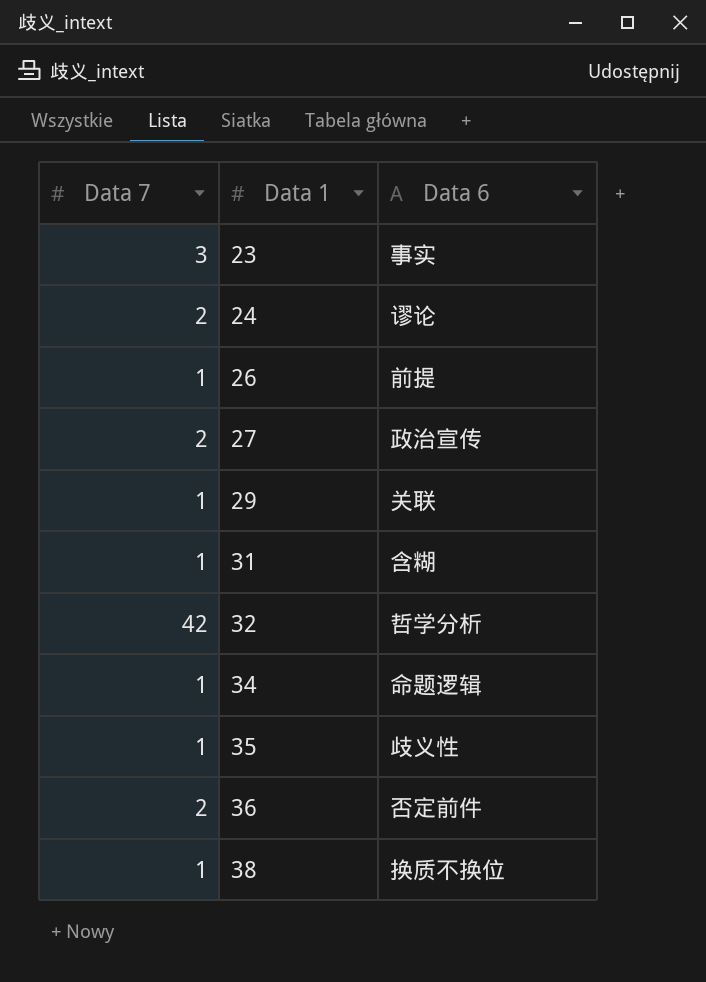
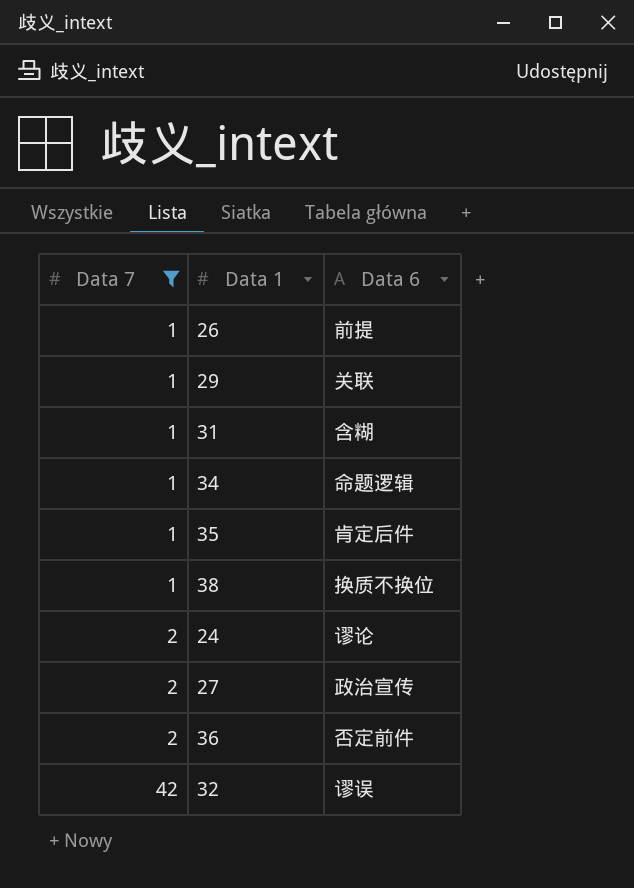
filter: none -> Data 7 != 3
row order: Data 1 ascending -> Data 7 ascending
35 | Data 6: 歧义性 -> 肯定后件
32 | Data 6: 哲学分析 -> 谬误

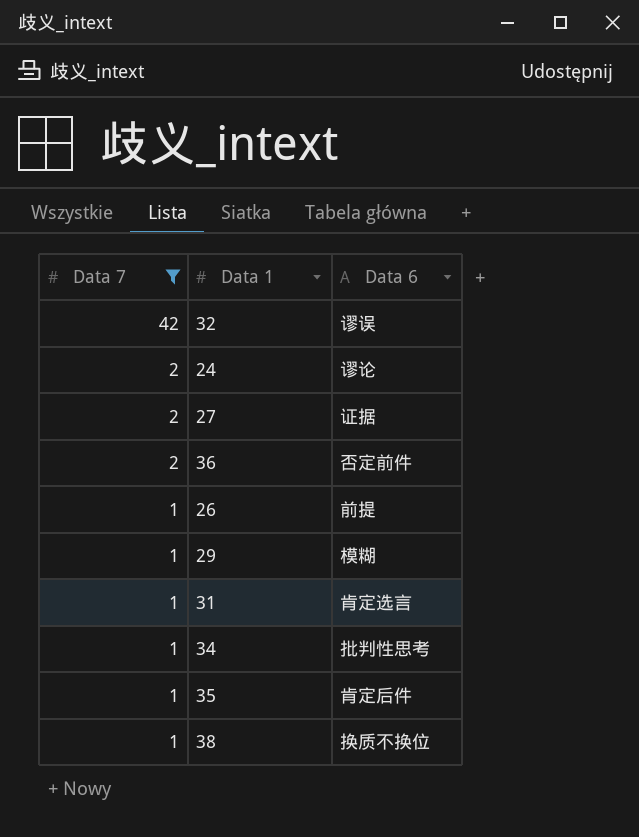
row order: Data 7 ascending -> Data 7 descending
27 | Data 6: 政治宣传 -> 证据
29 | Data 6: 关联 -> 模糊
31 | Data 6: 含糊 -> 肯定选言
34 | Data 6: 命题逻辑 -> 批判性思考

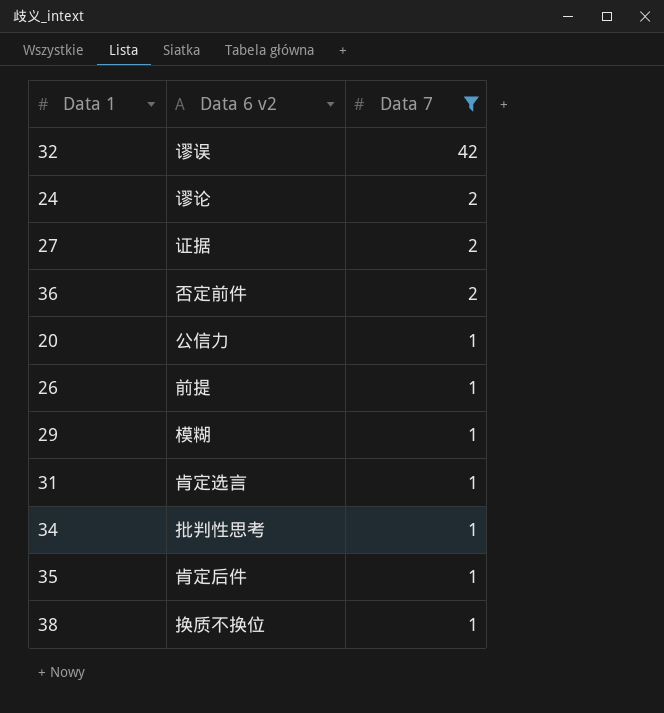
column name: Data 6 -> Data 6 v2
column Data 7 | position: 1 -> 3
row 20: none -> 公信力 | 1

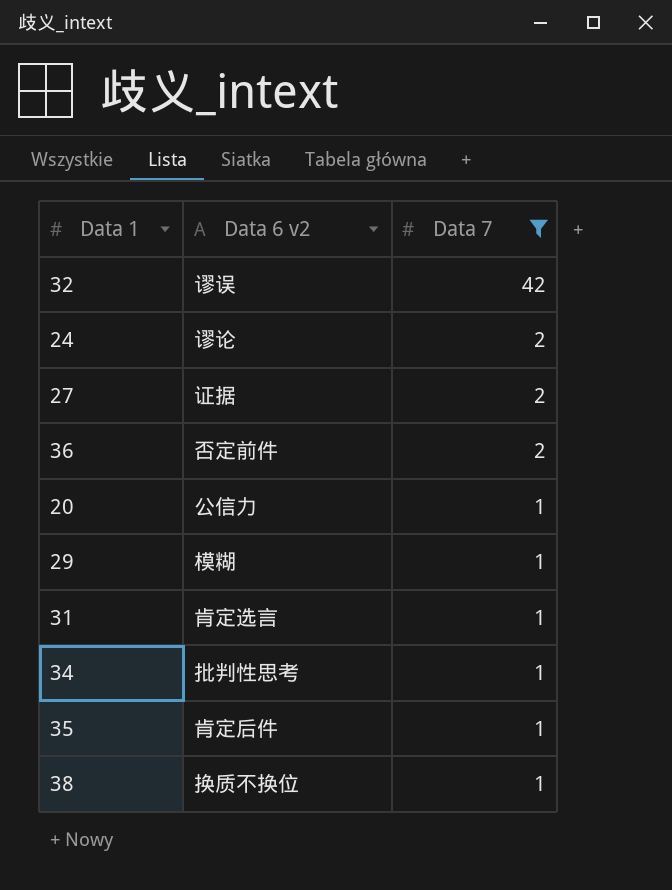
row 26: 前提 | 1 -> none

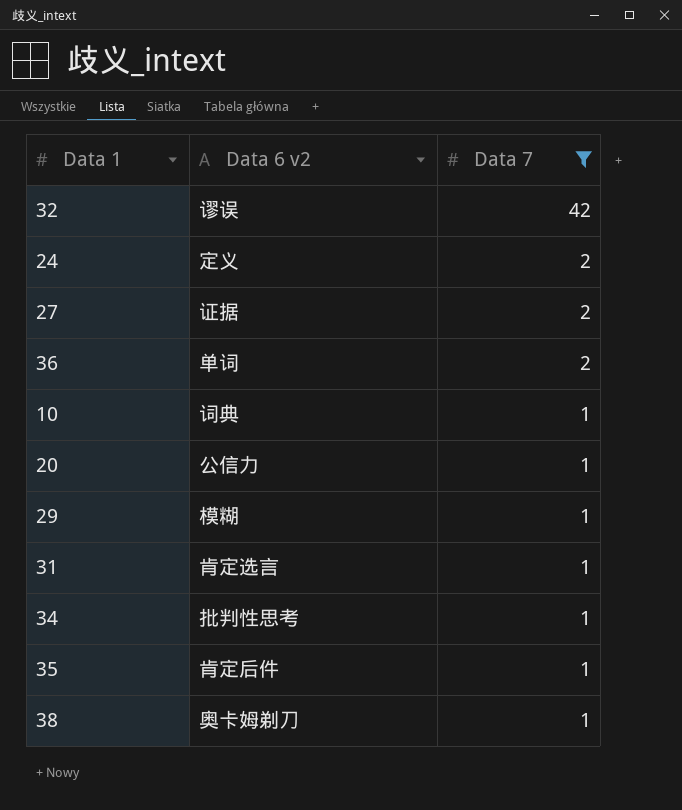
24 | Data 6 v2: 谬论 -> 定义
36 | Data 6 v2: 否定前件 -> 单词
row 10: none -> 词典 | 1
38 | Data 6 v2: 换质不换位 -> 奥卡姆剃刀

